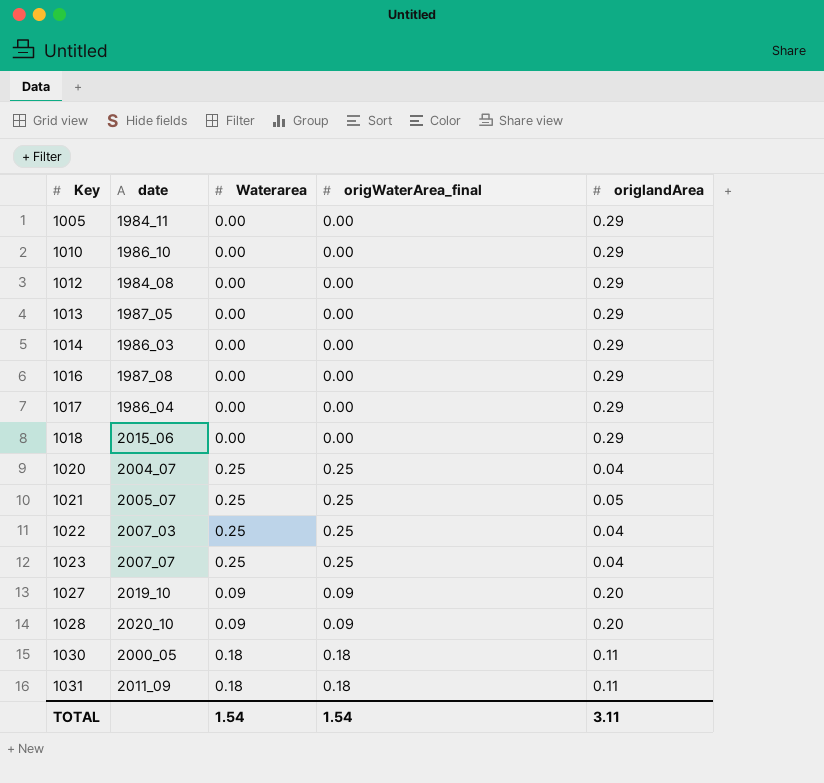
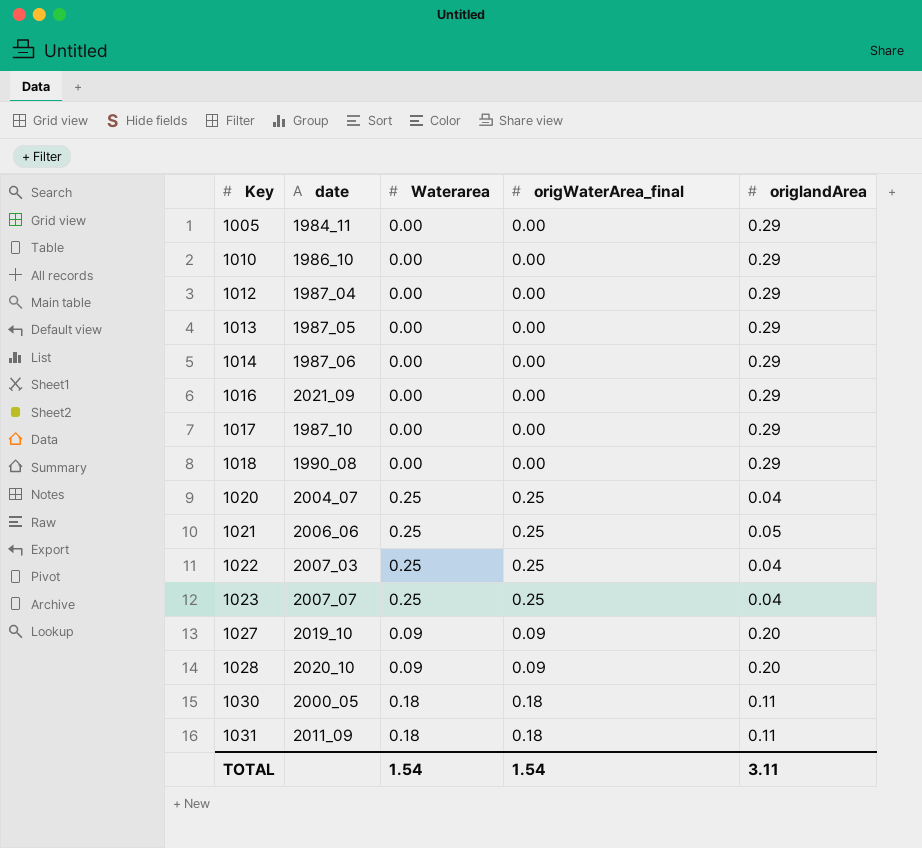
1012 | date: 1984_08 -> 1987_04
1014 | date: 1986_03 -> 1987_06
1016 | date: 1987_08 -> 2021_09
1017 | date: 1986_04 -> 1987_10
1018 | date: 2015_06 -> 1990_08
1021 | date: 2005_07 -> 2006_06

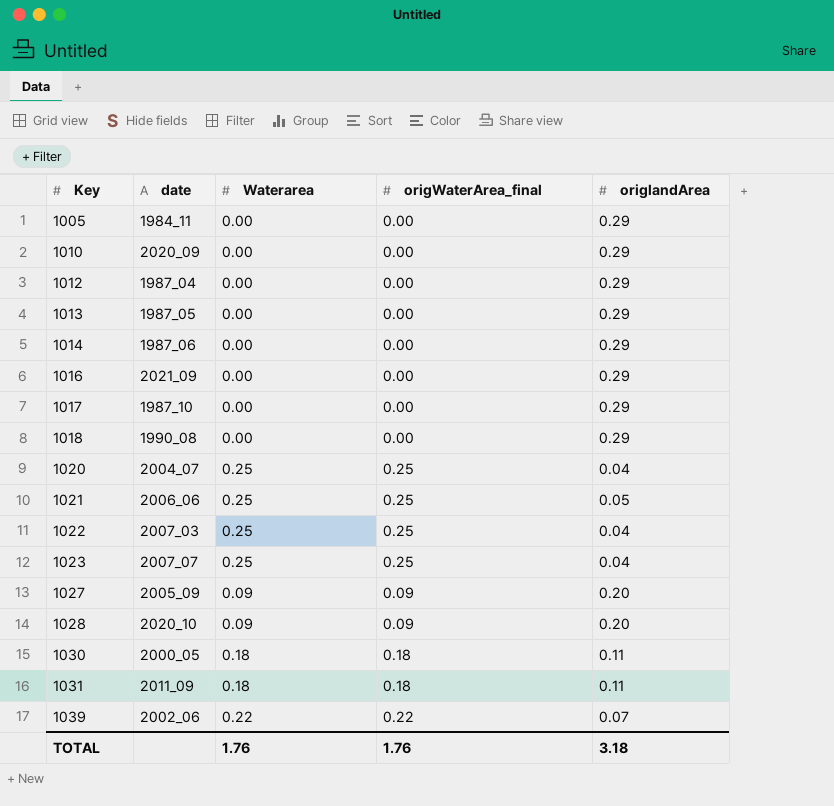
1010 | date: 1986_10 -> 2020_09
1027 | date: 2019_10 -> 2005_09
row 1039: none -> 2002_06 | 0.22 | 0.22 | 0.07
TOTAL | Waterarea: 1.54 -> 1.76
TOTAL | origWaterArea_final: 1.54 -> 1.76
TOTAL | origlandArea: 3.11 -> 3.18

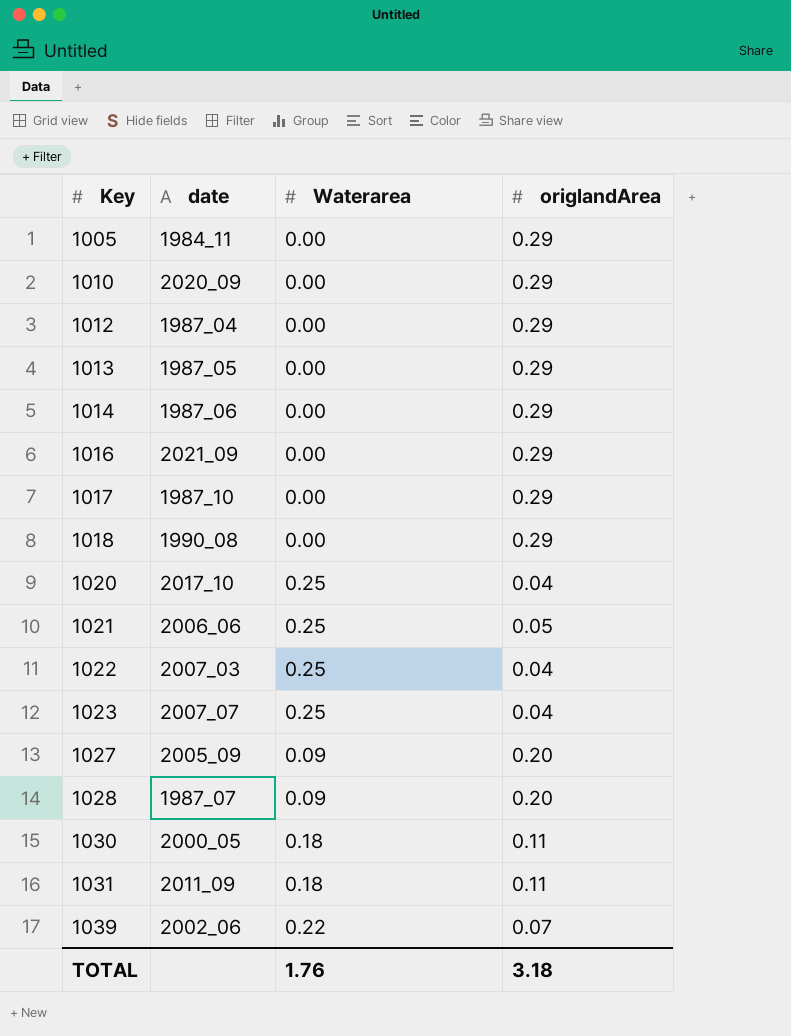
column origWaterArea_final | position: 4 -> none
1020 | date: 2004_07 -> 2017_10
1028 | date: 2020_10 -> 1987_07

